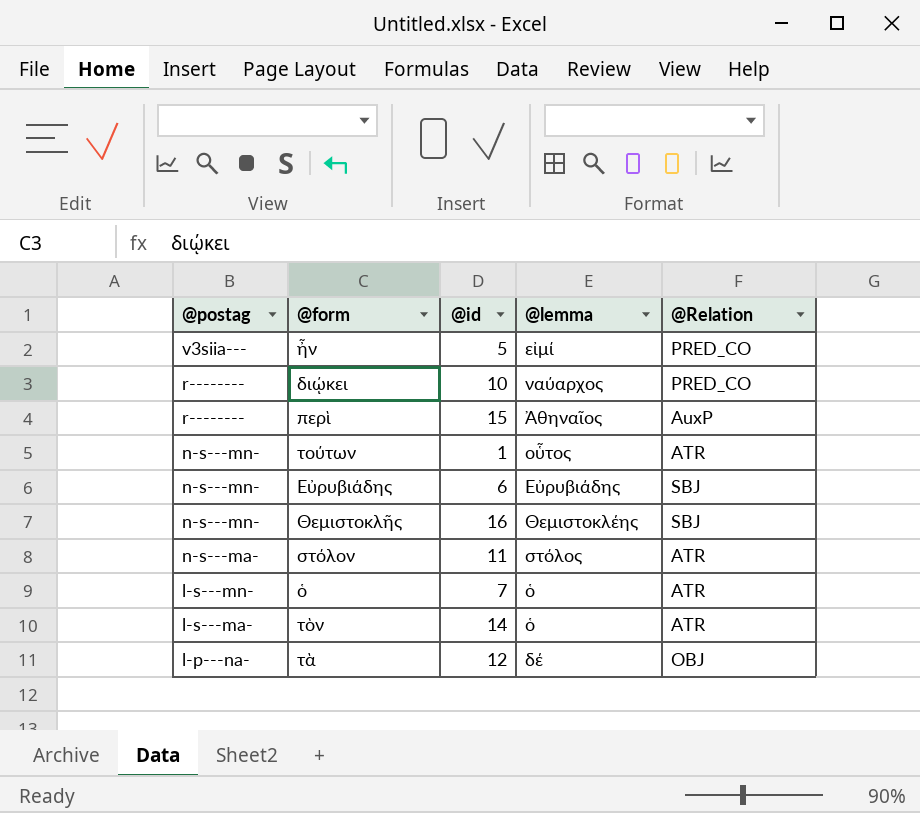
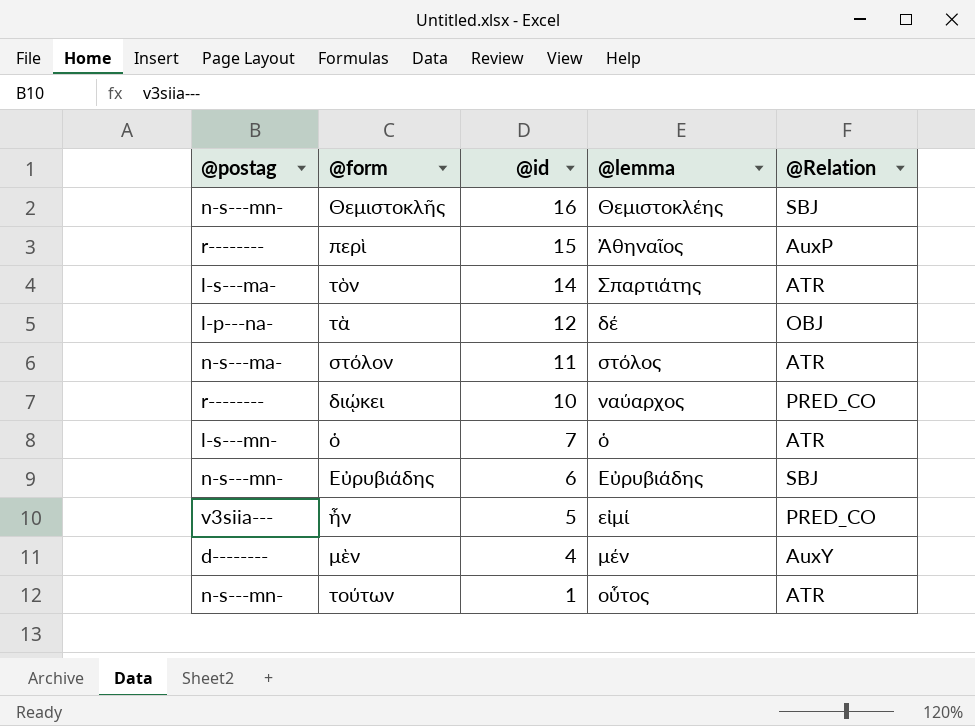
row order: @postag descending -> @id descending
τὸν | @lemma: ὁ -> Σπαρτιάτης
row μὲν: none -> d-------- | 4 | μέν | AuxY

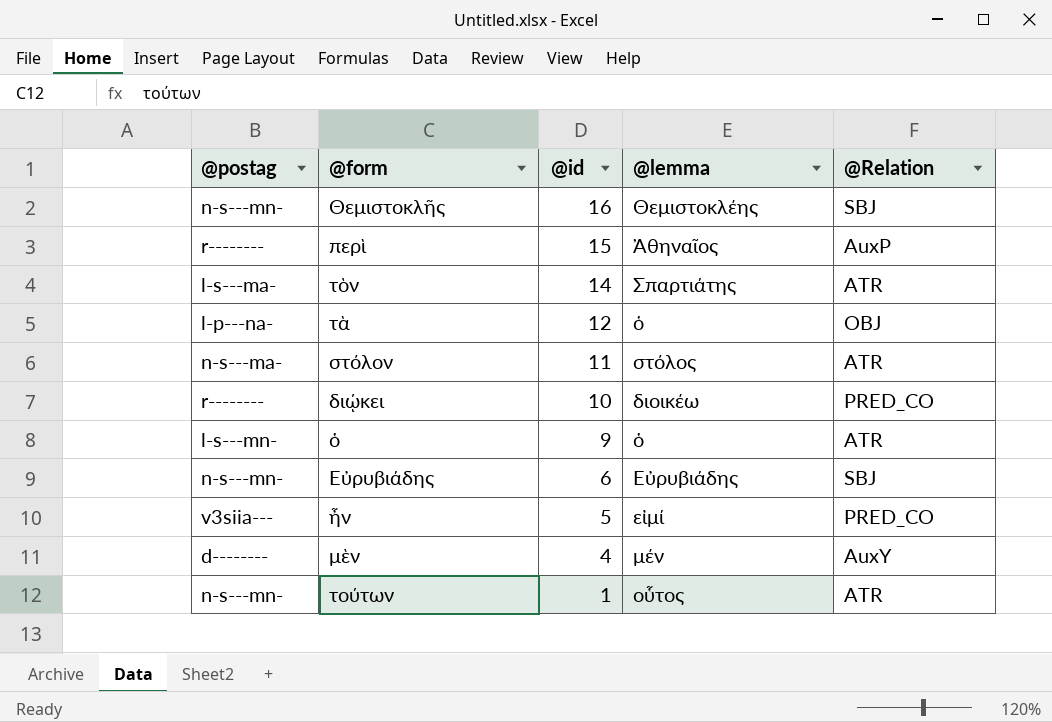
τὰ | @lemma: δέ -> ὁ
διῴκει | @lemma: ναύαρχος -> διοικέω
ὁ | @id: 7 -> 9

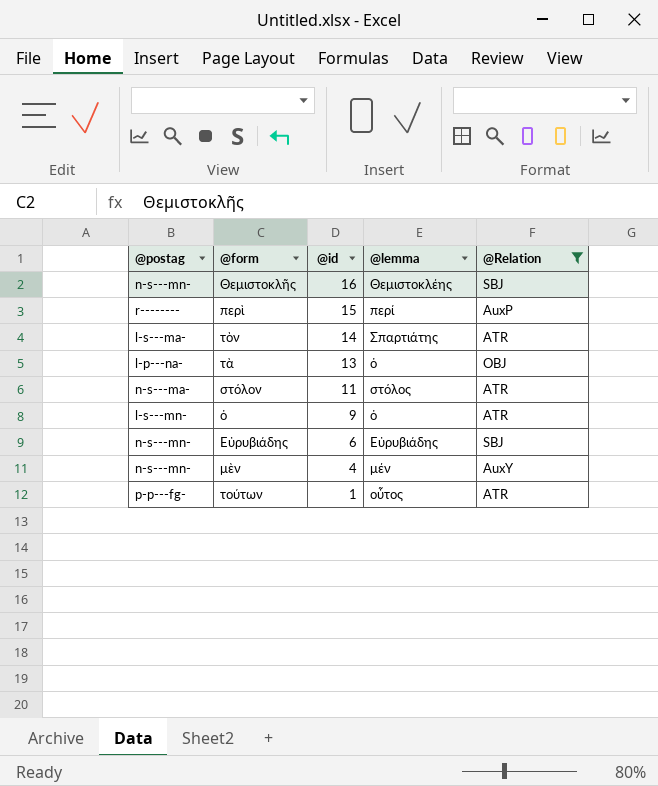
filter: none -> @Relation != PRED_CO
περὶ | @lemma: Ἀθηναῖος -> περί
τὰ | @id: 12 -> 13
μὲν | @postag: d-------- -> n-s---mn-
τούτων | @postag: n-s---mn- -> p-p---fg-

